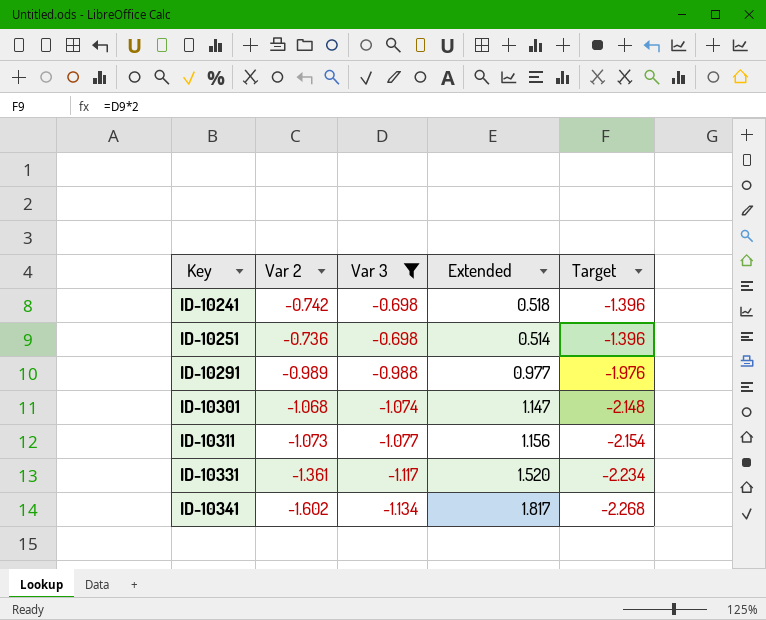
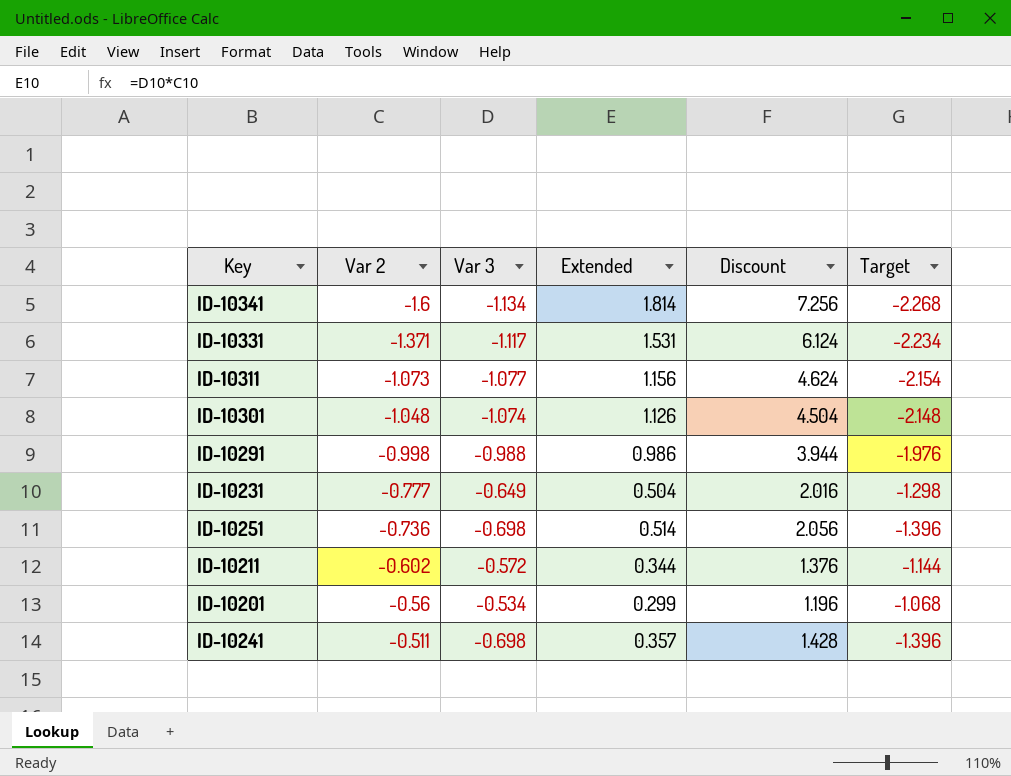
filter: Var 3 <= -0.698 -> none
row order: Key ascending -> Var 2 ascending
column Discount | formula: none -> [Extended] * 4
ID-10341 | Var 2: -1.602 -> -1.6
ID-10341 | Extended: 1.817 -> 1.814
ID-10331 | Var 2: -1.361 -> -1.371
ID-10331 | Extended: 1.520 -> 1.531
ID-10301 | Var 2: -1.068 -> -1.048
ID-10301 | Extended: 1.147 -> 1.126
ID-10291 | Var 2: -0.989 -> -0.998
ID-10291 | Extended: 0.977 -> 0.986
ID-10241 | Var 2: -0.742 -> -0.511
ID-10241 | Extended: 0.518 -> 0.357

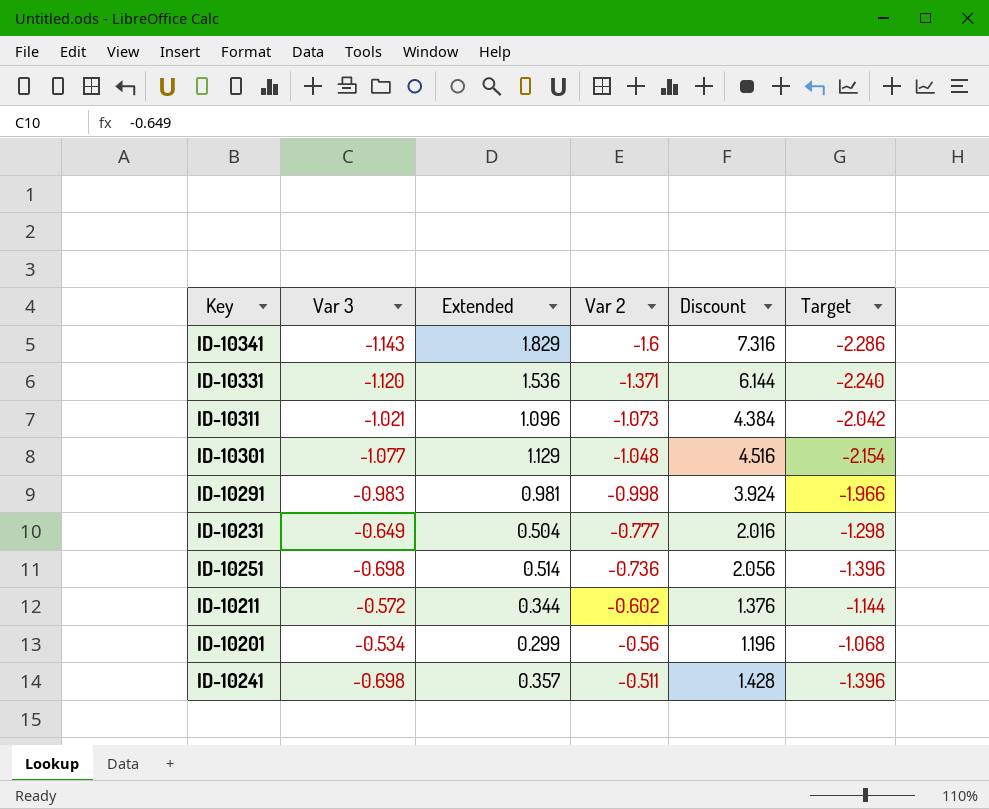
column Var 2 | position: 2 -> 4
ID-10341 | Var 3: -1.134 -> -1.143
ID-10341 | Extended: 1.814 -> 1.829
ID-10341 | Discount: 7.256 -> 7.316
ID-10341 | Target: -2.268 -> -2.286
ID-10331 | Var 3: -1.117 -> -1.120
ID-10331 | Extended: 1.531 -> 1.536
ID-10331 | Discount: 6.124 -> 6.144
ID-10331 | Target: -2.234 -> -2.240
ID-10311 | Var 3: -1.077 -> -1.021
ID-10311 | Extended: 1.156 -> 1.096
ID-10311 | Discount: 4.624 -> 4.384
ID-10311 | Target: -2.154 -> -2.042
ID-10301 | Var 3: -1.074 -> -1.077
ID-10301 | Extended: 1.126 -> 1.129
ID-10301 | Discount: 4.504 -> 4.516
ID-10301 | Target: -2.148 -> -2.154
ID-10291 | Var 3: -0.988 -> -0.983
ID-10291 | Extended: 0.986 -> 0.981
ID-10291 | Discount: 3.944 -> 3.924
ID-10291 | Target: -1.976 -> -1.966

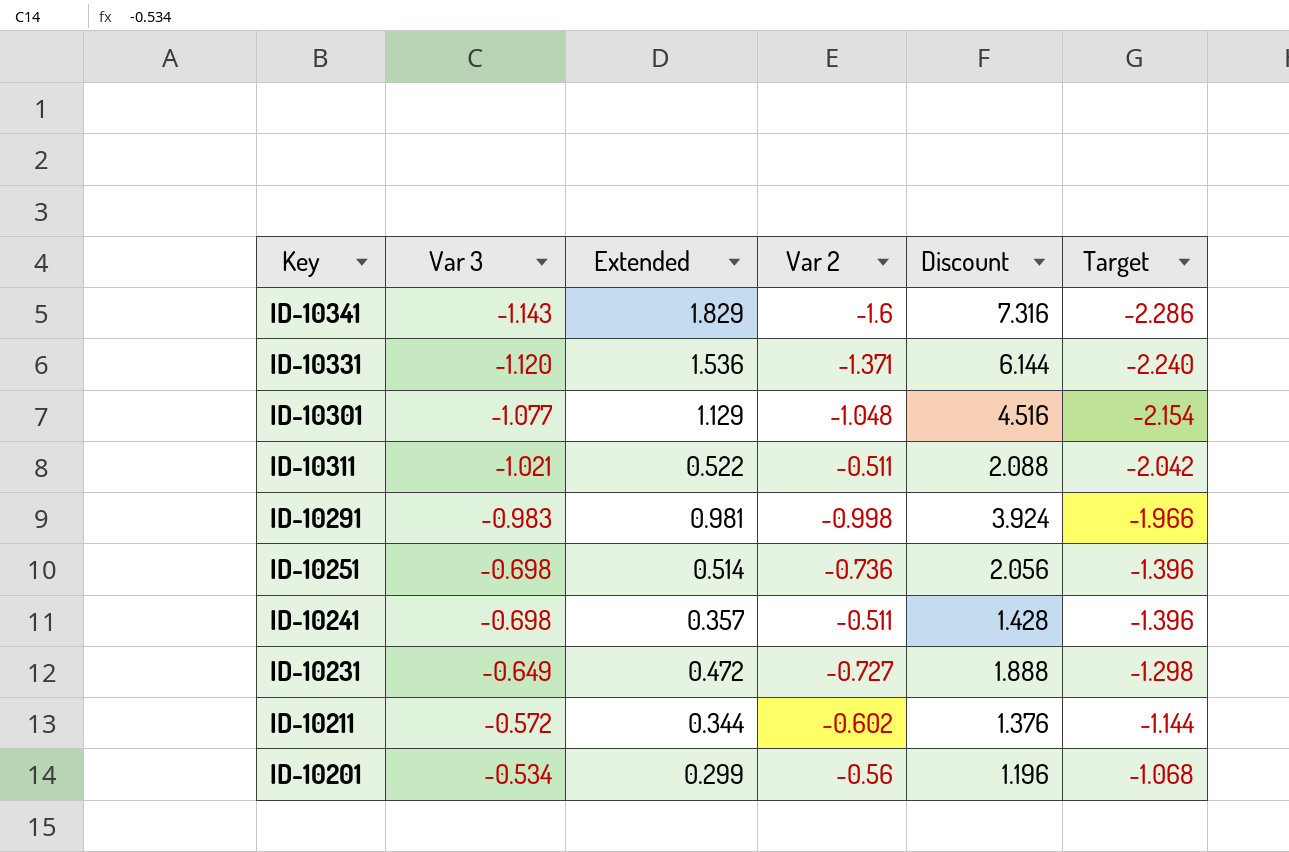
row order: Var 2 ascending -> Var 3 ascending
ID-10311 | Extended: 1.096 -> 0.522
ID-10311 | Var 2: -1.073 -> -0.511
ID-10311 | Discount: 4.384 -> 2.088
ID-10231 | Extended: 0.504 -> 0.472
ID-10231 | Var 2: -0.777 -> -0.727
ID-10231 | Discount: 2.016 -> 1.888

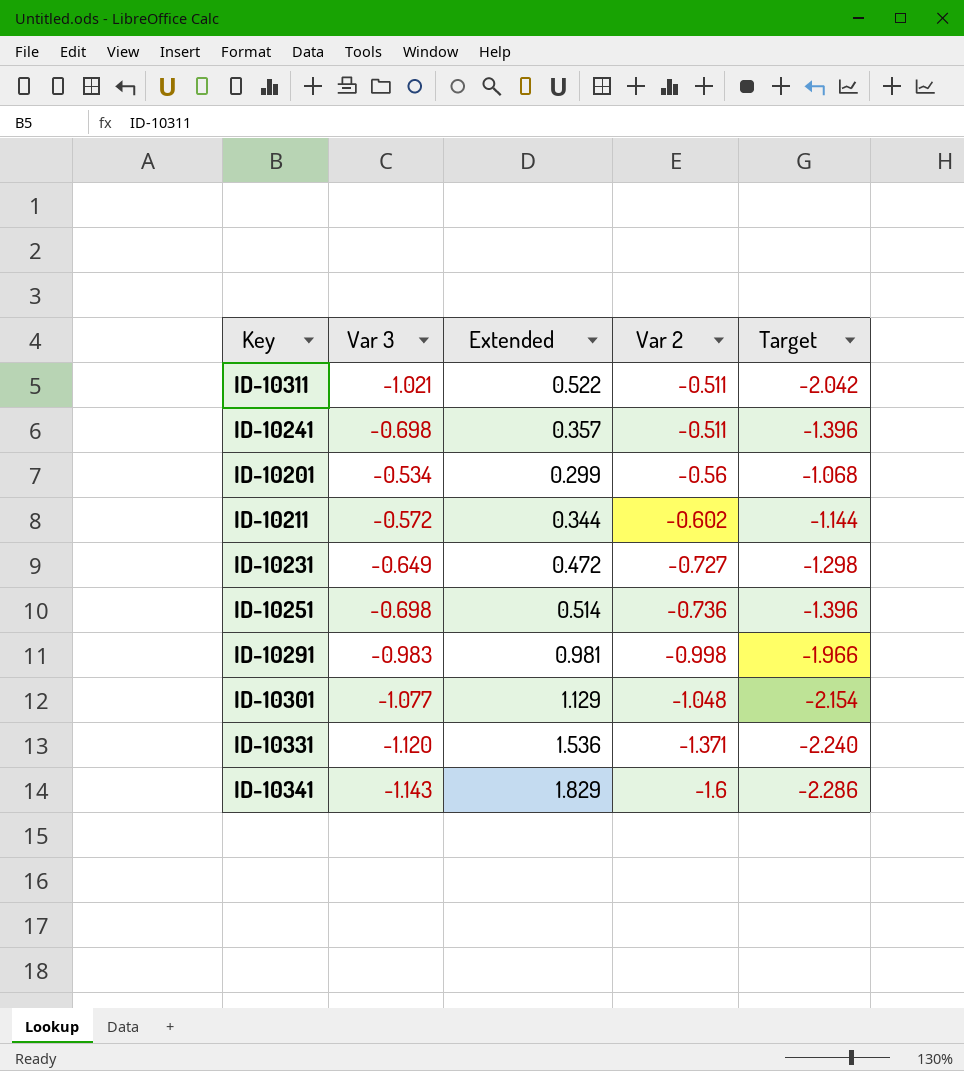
row order: Var 3 ascending -> Var 2 descending
column Discount | formula: [Extended] * 4 -> none

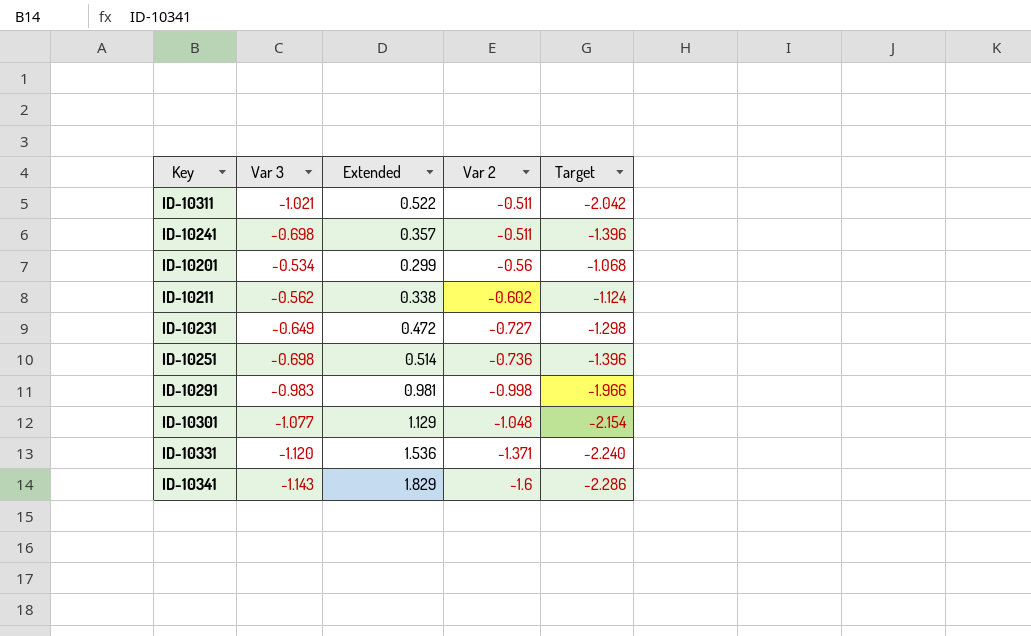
ID-10211 | Var 3: -0.572 -> -0.562
ID-10211 | Extended: 0.344 -> 0.338
ID-10211 | Target: -1.144 -> -1.124

